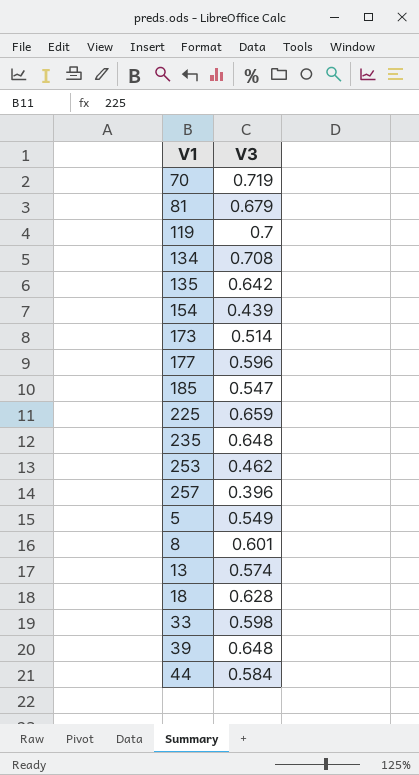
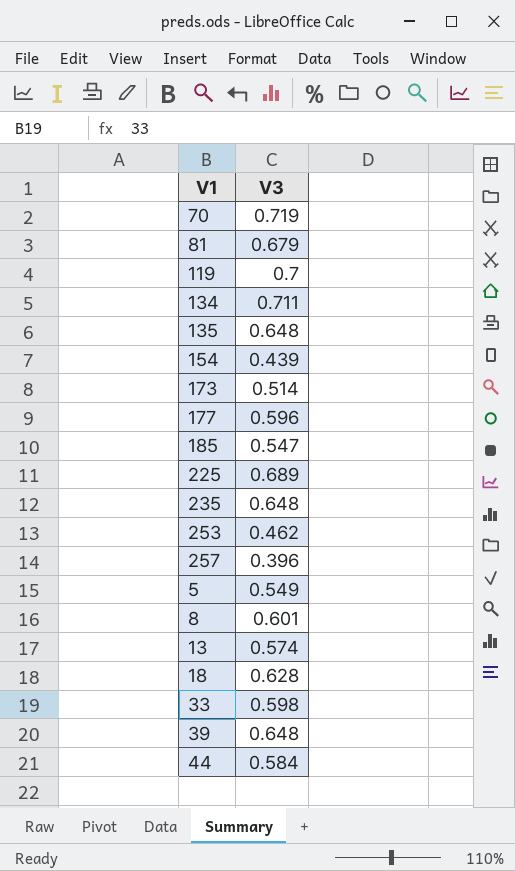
134 | V3: 0.708 -> 0.711
135 | V3: 0.642 -> 0.648
225 | V3: 0.659 -> 0.689

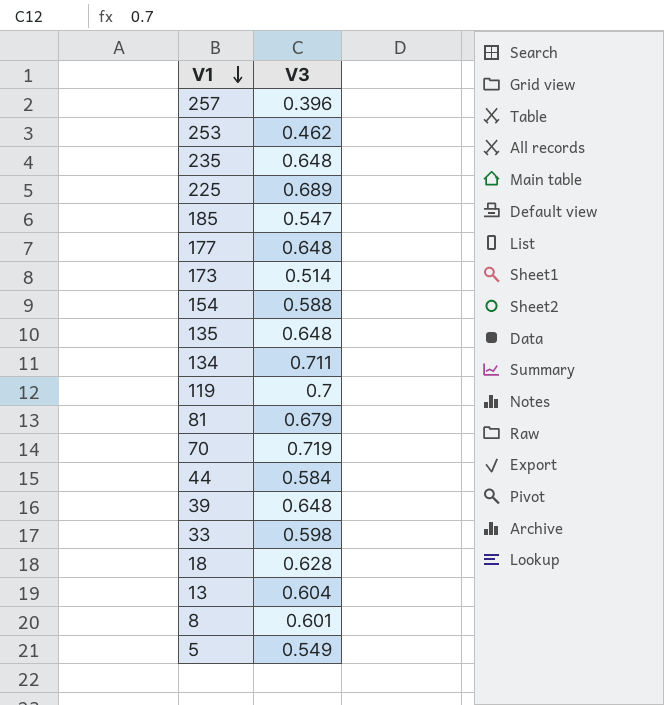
row order: none -> V1 descending
177 | V3: 0.596 -> 0.648
154 | V3: 0.439 -> 0.588
13 | V3: 0.574 -> 0.604

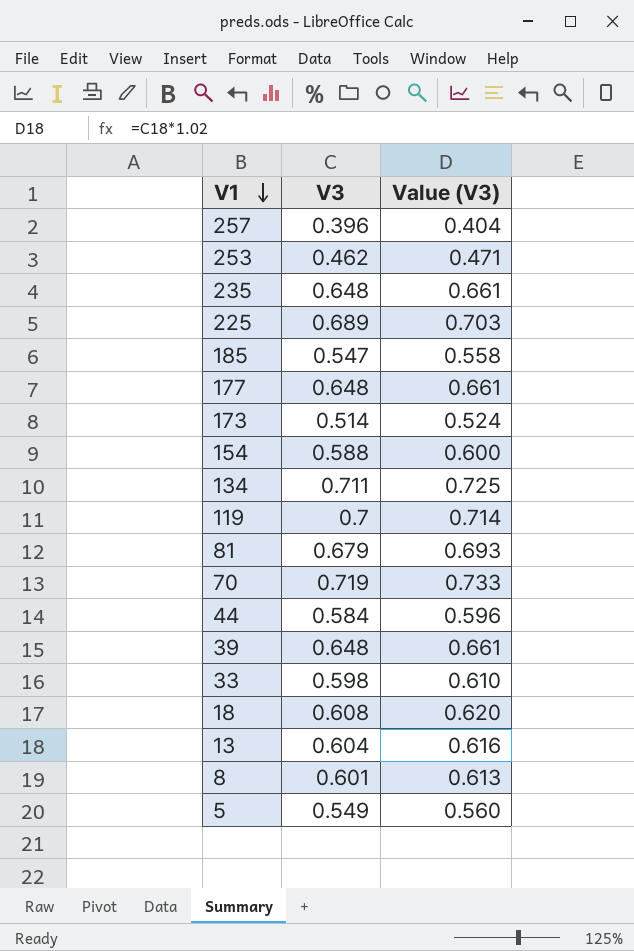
column Value (V3) | formula: none -> [V3] * 1.02
row 135: 0.648 -> none
18 | V3: 0.628 -> 0.608

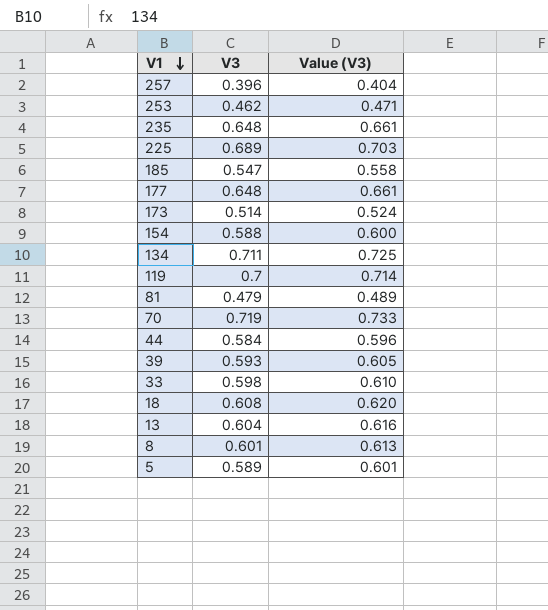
81 | V3: 0.679 -> 0.479
81 | Value (V3): 0.693 -> 0.489
39 | V3: 0.648 -> 0.593
39 | Value (V3): 0.661 -> 0.605
5 | V3: 0.549 -> 0.589
5 | Value (V3): 0.560 -> 0.601

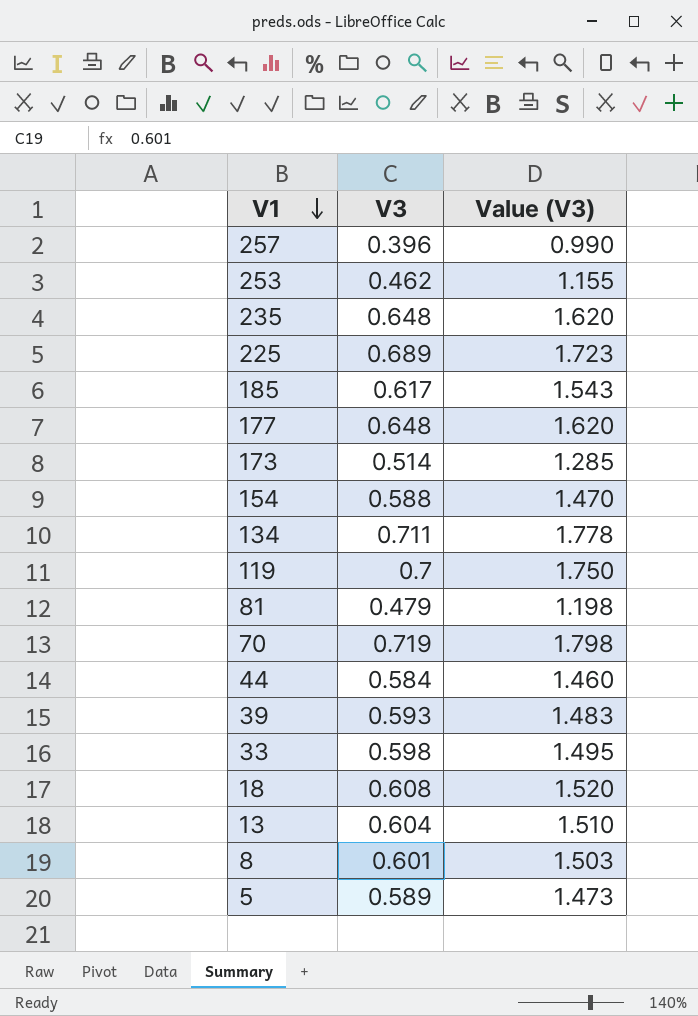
column Value (V3) | formula: [V3] * 1.02 -> [V3] * 2.5
185 | V3: 0.547 -> 0.617

